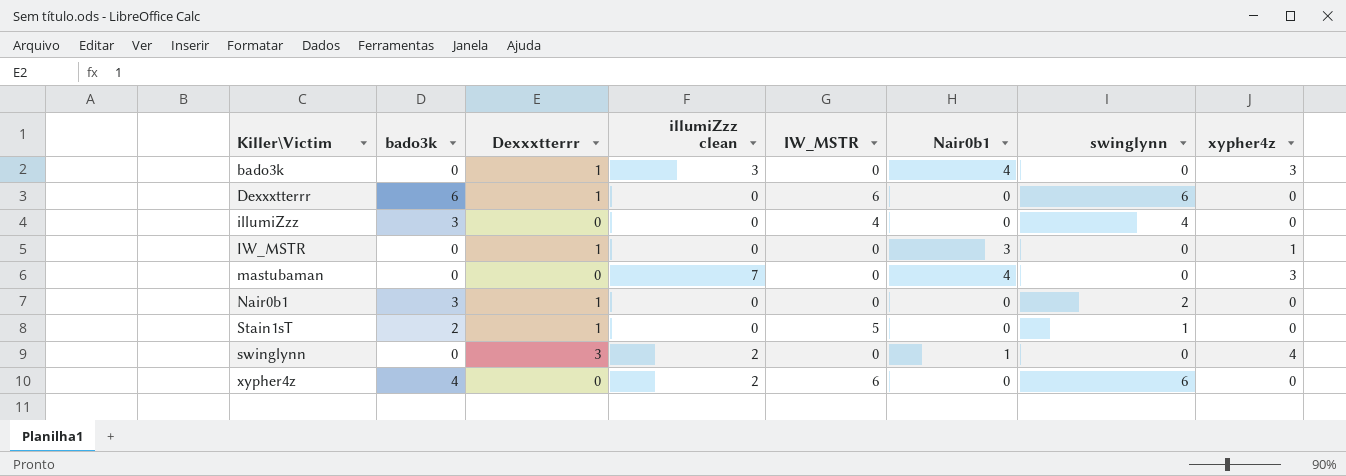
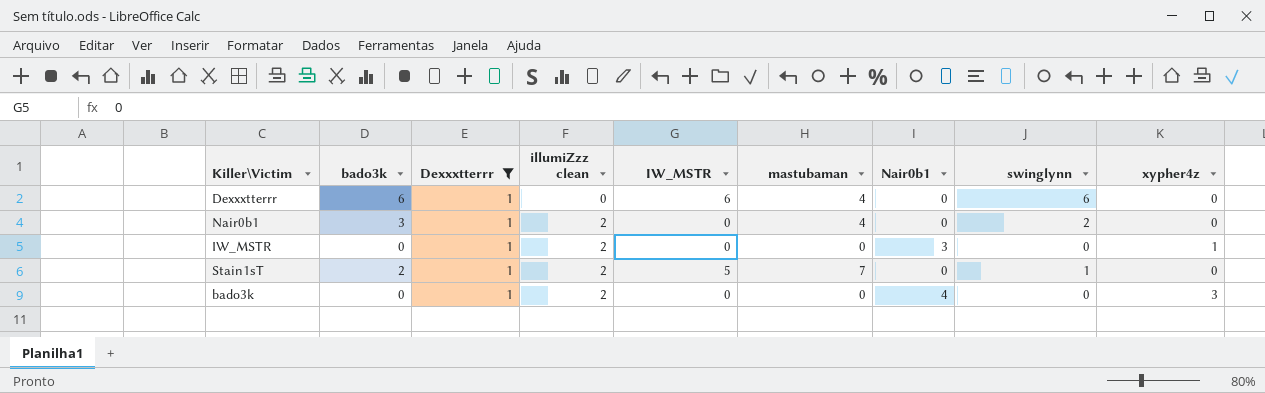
filter: none -> Dexxxtterrr = 1
row order: Killer\Victim ascending -> illumiZzz clean ascending
column mastubaman | position: none -> 6
Nair0b1 | illumiZzz clean: 0 -> 2
IW_MSTR | illumiZzz clean: 0 -> 2
Stain1sT | illumiZzz clean: 0 -> 2
bado3k | illumiZzz clean: 3 -> 2

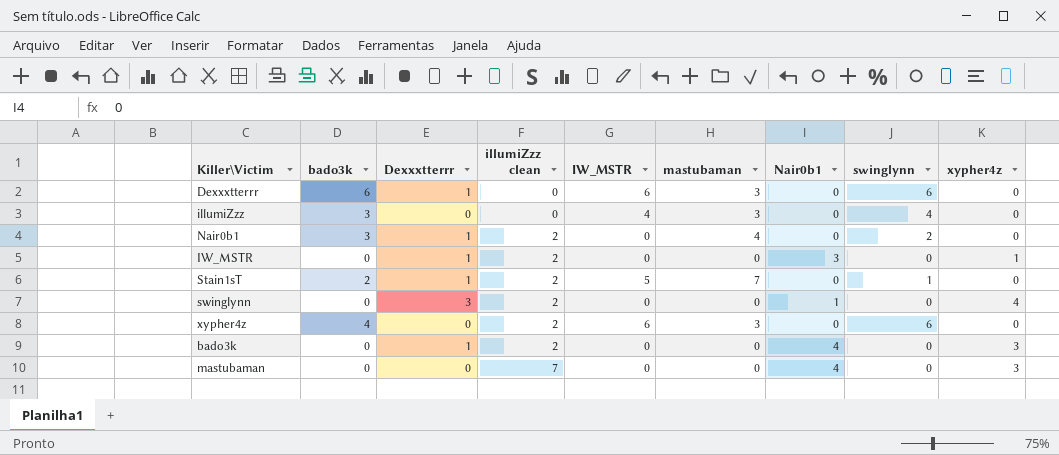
filter: Dexxxtterrr = 1 -> none
Dexxxtterrr | mastubaman: 4 -> 3

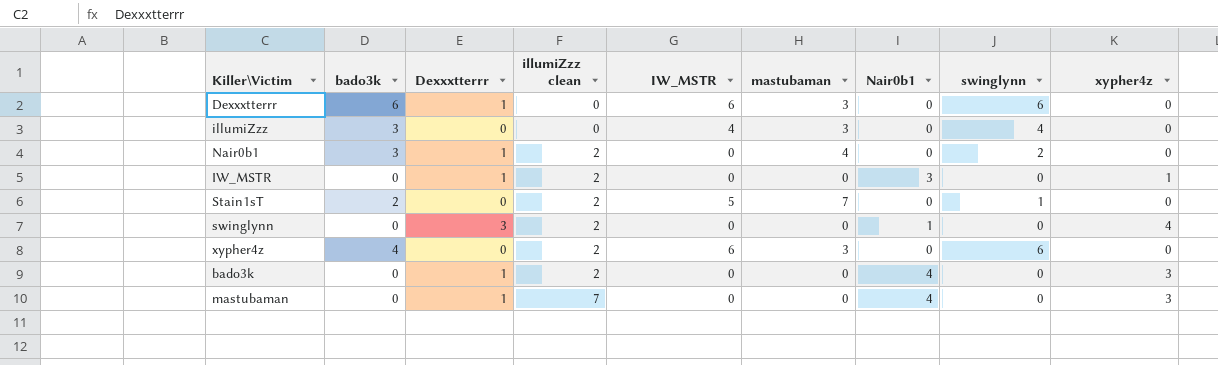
Stain1sT | Dexxxtterrr: 1 -> 0
mastubaman | Dexxxtterrr: 0 -> 1

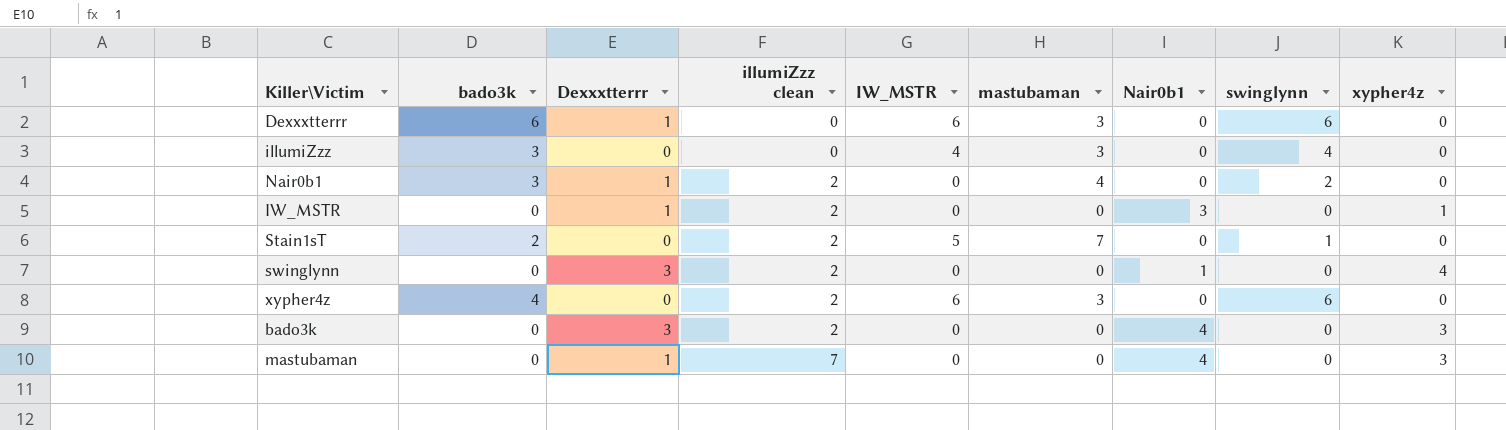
bado3k | Dexxxtterrr: 1 -> 3

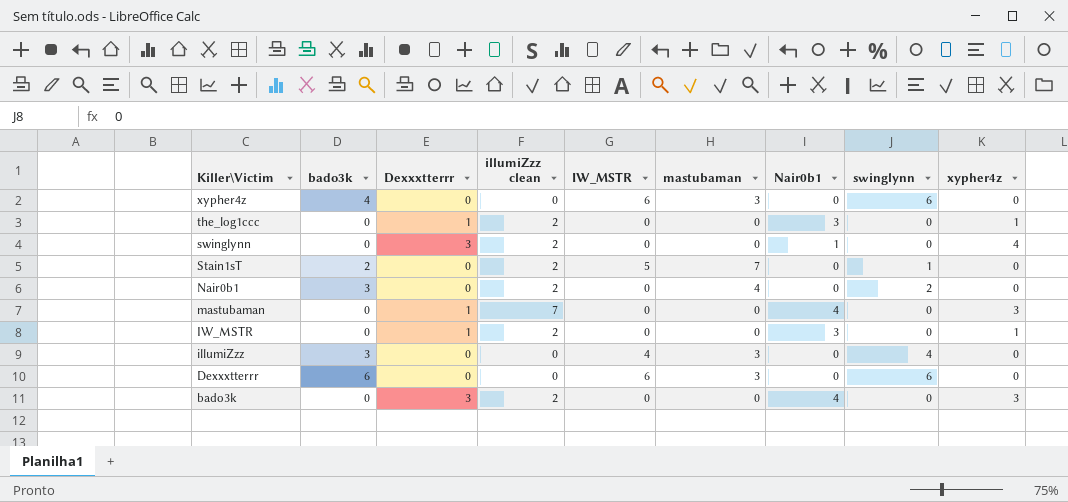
row order: illumiZzz clean ascending -> Killer\Victim descending
xypher4z | illumiZzz clean: 2 -> 0
row the_log1ccc: none -> 0 | 1 | 2 | 0 | 0 | 3 | 0 | 1
Nair0b1 | Dexxxtterrr: 1 -> 0
Dexxxtterrr | Dexxxtterrr: 1 -> 0

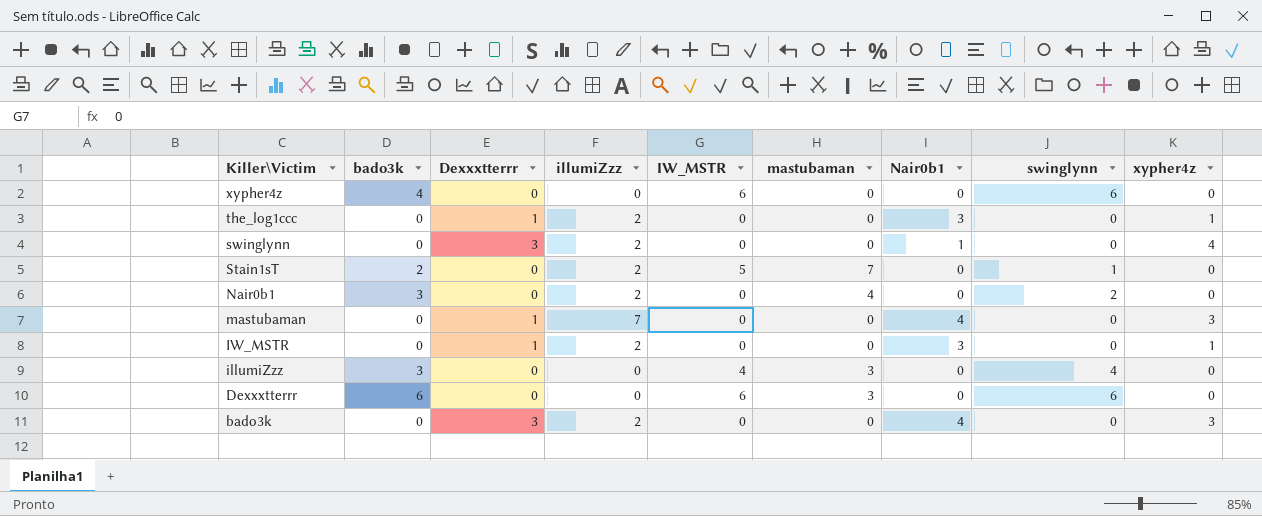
column name: illumiZzz clean -> illumiZzz
xypher4z | mastubaman: 3 -> 0

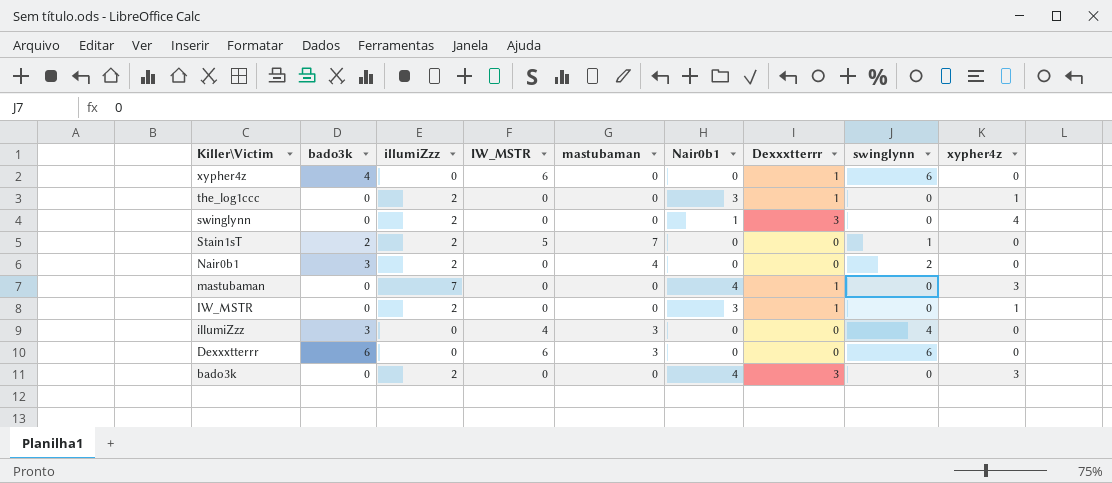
column Dexxxtterrr | position: 3 -> 7
xypher4z | Dexxxtterrr: 0 -> 1

